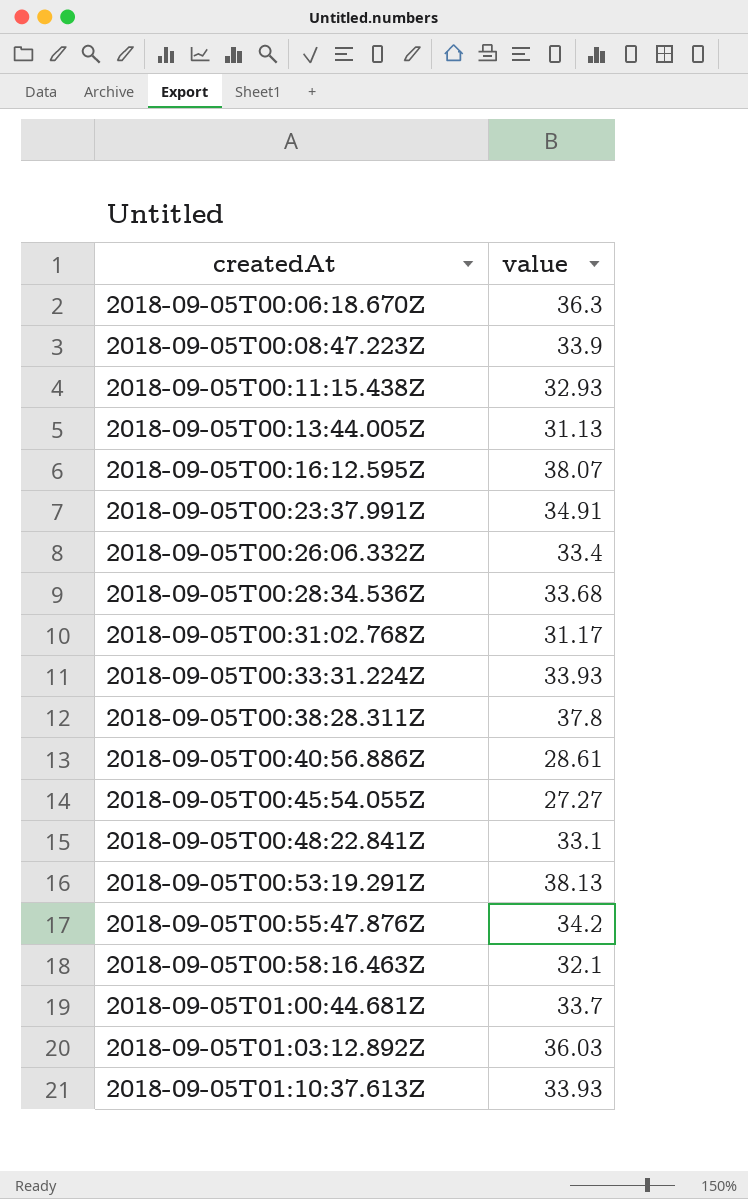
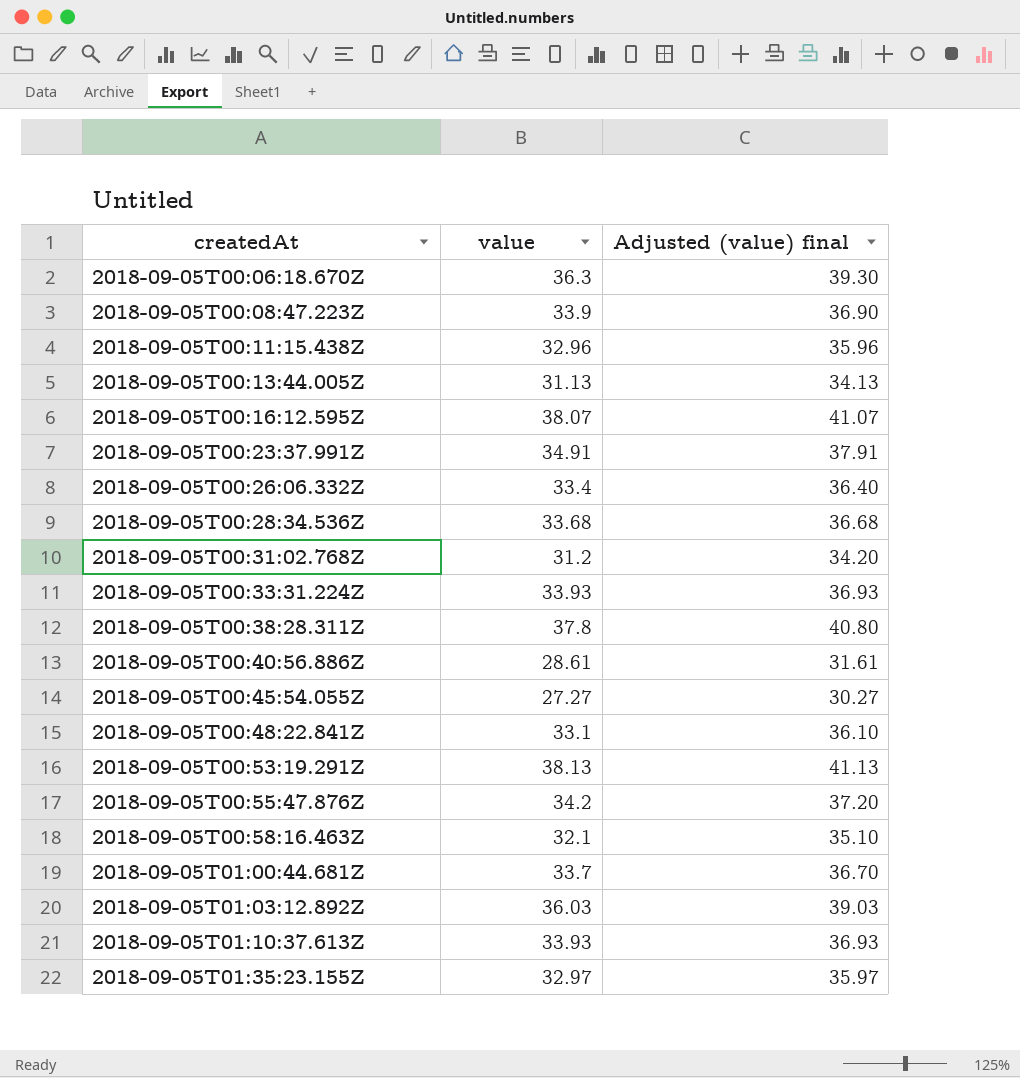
column Adjusted (value) final | formula: none -> [value] + 3
2018-09-05T00:11:15.438Z | value: 32.93 -> 32.96
2018-09-05T00:31:02.768Z | value: 31.17 -> 31.2
row 2018-09-05T01:35:23.155Z: none -> 32.97 | 35.97

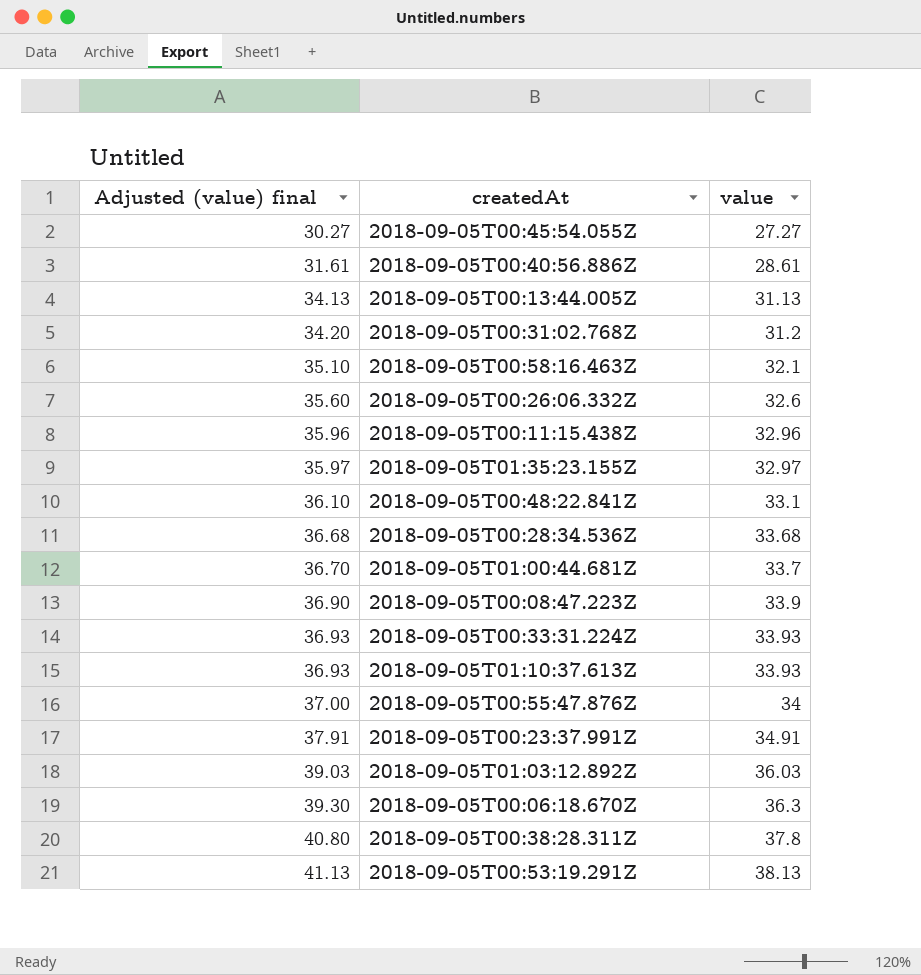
row order: createdAt ascending -> Adjusted (value) final ascending
column Adjusted (value) final | position: 3 -> 1
row 2018-09-05T00:16:12.595Z: 38.07 | 41.07 -> none
2018-09-05T00:26:06.332Z | Adjusted (value) final: 36.40 -> 35.60
2018-09-05T00:26:06.332Z | value: 33.4 -> 32.6
2018-09-05T00:55:47.876Z | Adjusted (value) final: 37.20 -> 37.00
2018-09-05T00:55:47.876Z | value: 34.2 -> 34

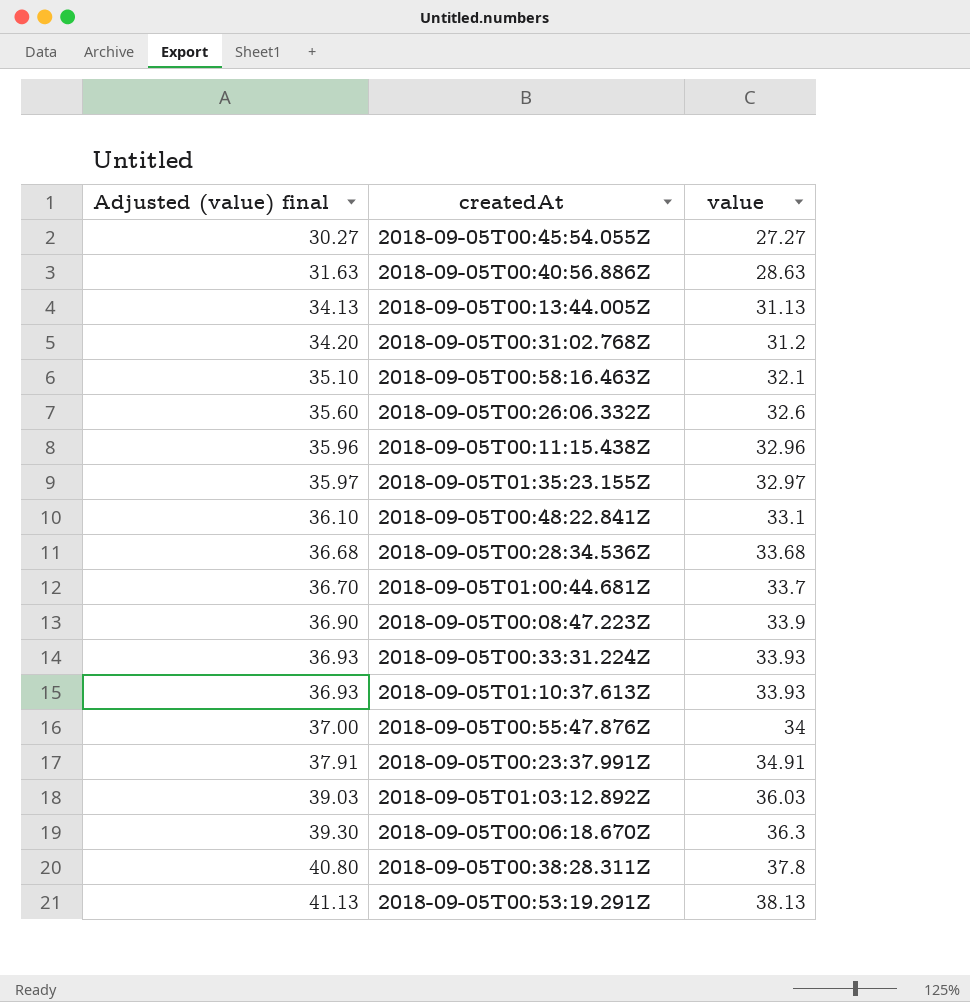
2018-09-05T00:40:56.886Z | Adjusted (value) final: 31.61 -> 31.63
2018-09-05T00:40:56.886Z | value: 28.61 -> 28.63

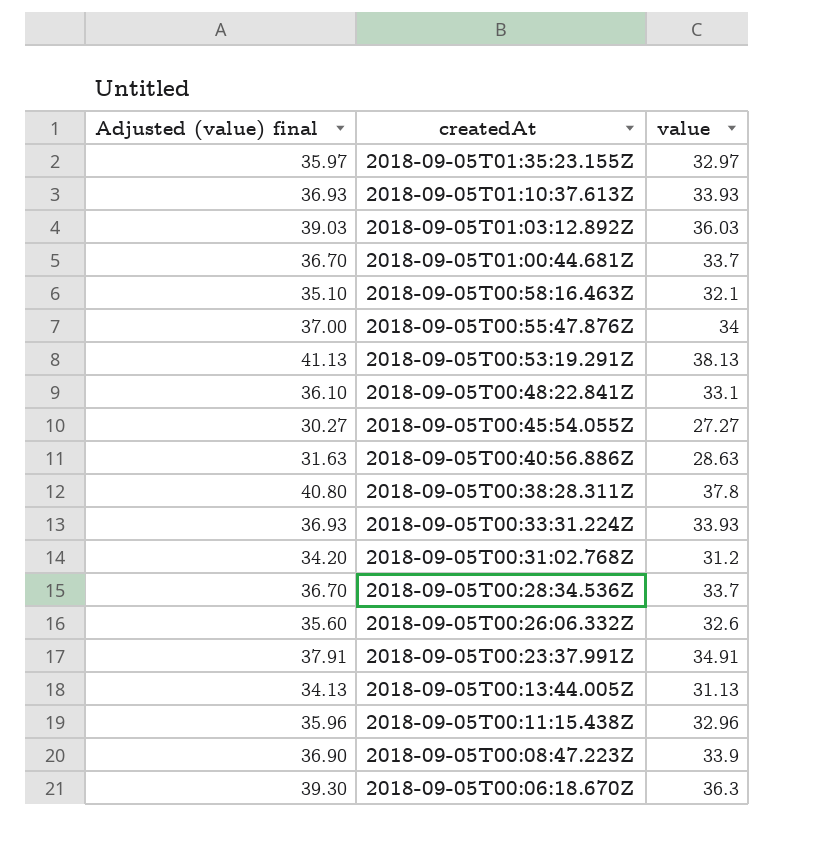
row order: Adjusted (value) final ascending -> createdAt descending
2018-09-05T00:28:34.536Z | Adjusted (value) final: 36.68 -> 36.70
2018-09-05T00:28:34.536Z | value: 33.68 -> 33.7

